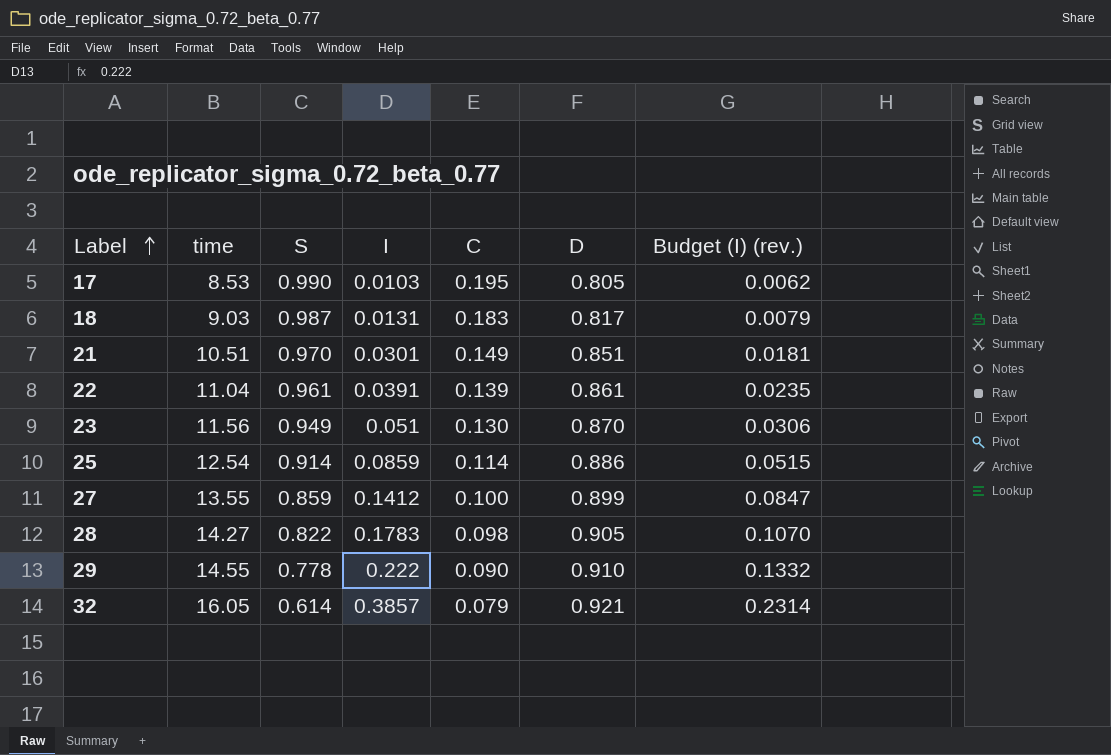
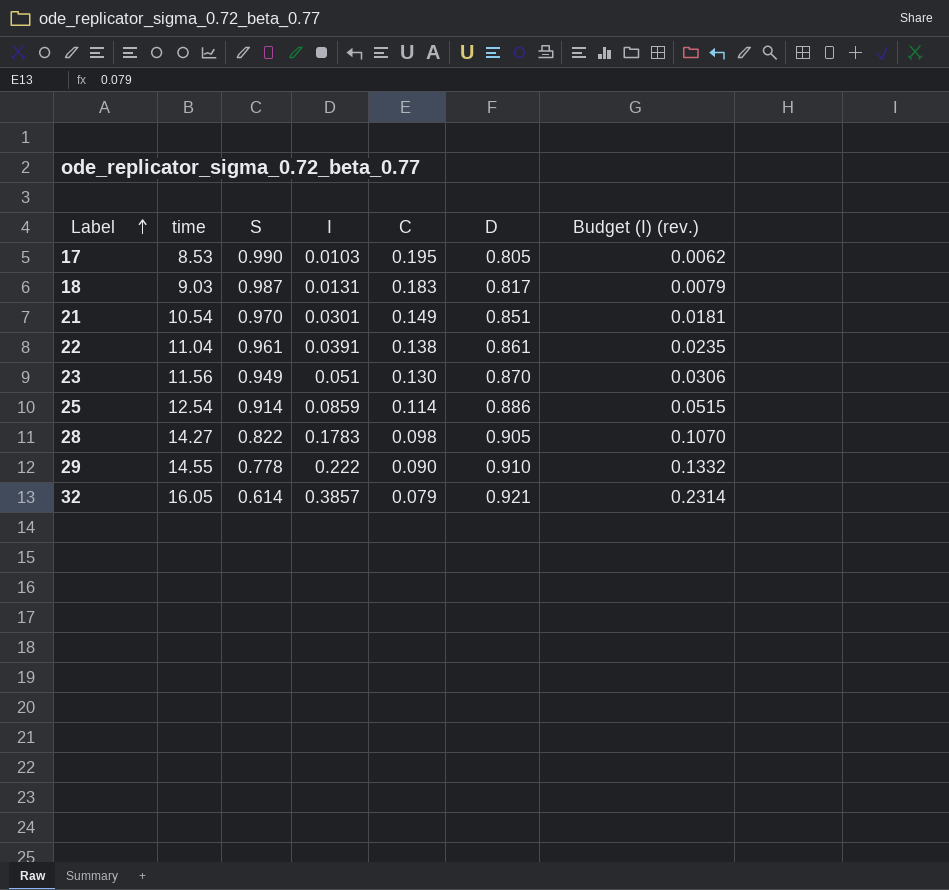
row 27: 13.55 | 0.859 | 0.1412 | 0.100 | 0.899 | 0.0847 -> none
21 | time: 10.51 -> 10.54
22 | C: 0.139 -> 0.138

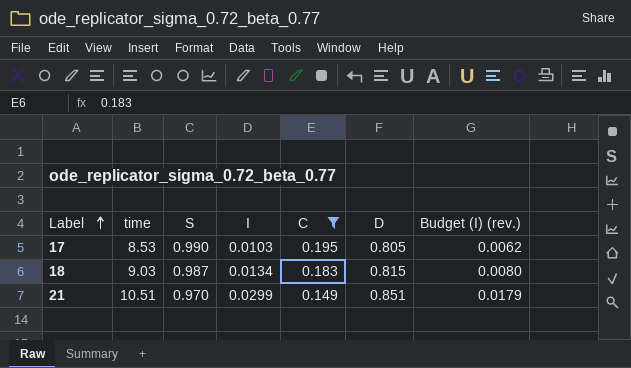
filter: none -> C >= 0.149
18 | I: 0.0131 -> 0.0134
18 | D: 0.817 -> 0.815
18 | Budget (I) (rev.): 0.0079 -> 0.0080
21 | time: 10.54 -> 10.51
21 | I: 0.0301 -> 0.0299
21 | Budget (I) (rev.): 0.0181 -> 0.0179

